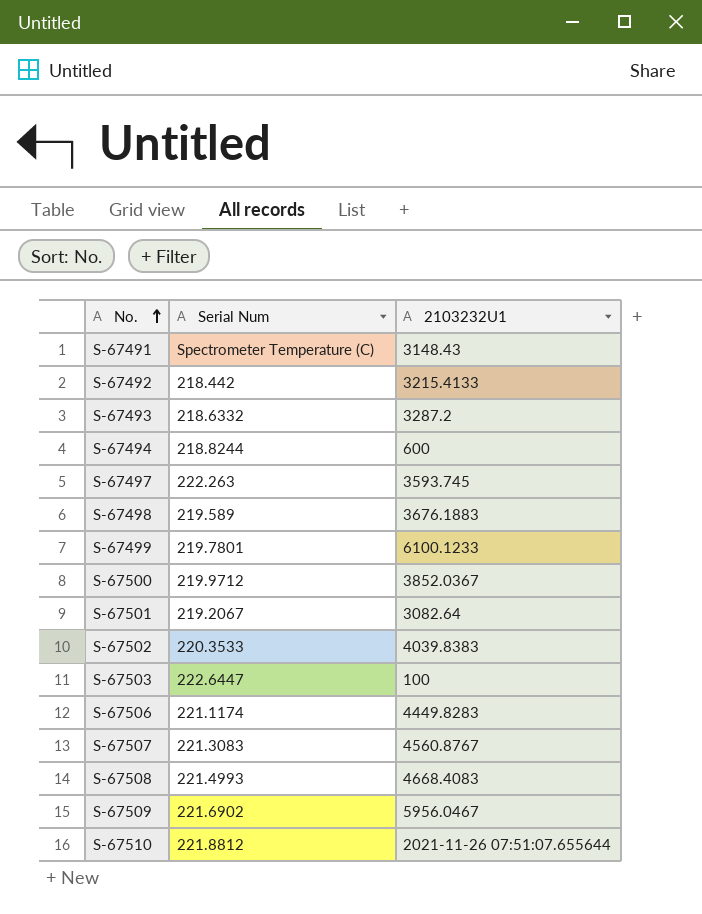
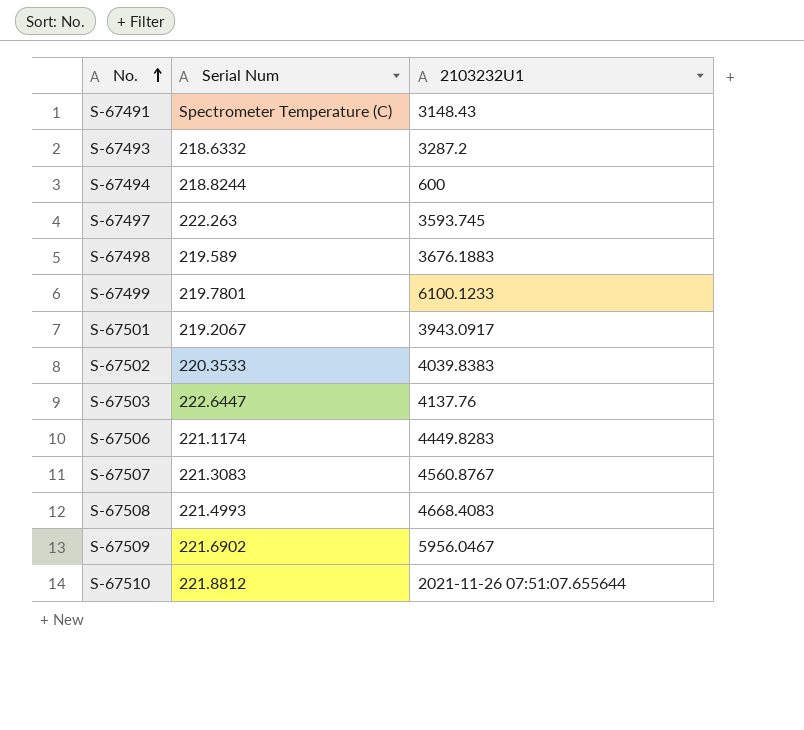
row S-67492: 218.442 | 3215.4133 -> none
row S-67500: 219.9712 | 3852.0367 -> none
S-67501 | 2103232U1: 3082.64 -> 3943.0917
S-67503 | 2103232U1: 100 -> 4137.76

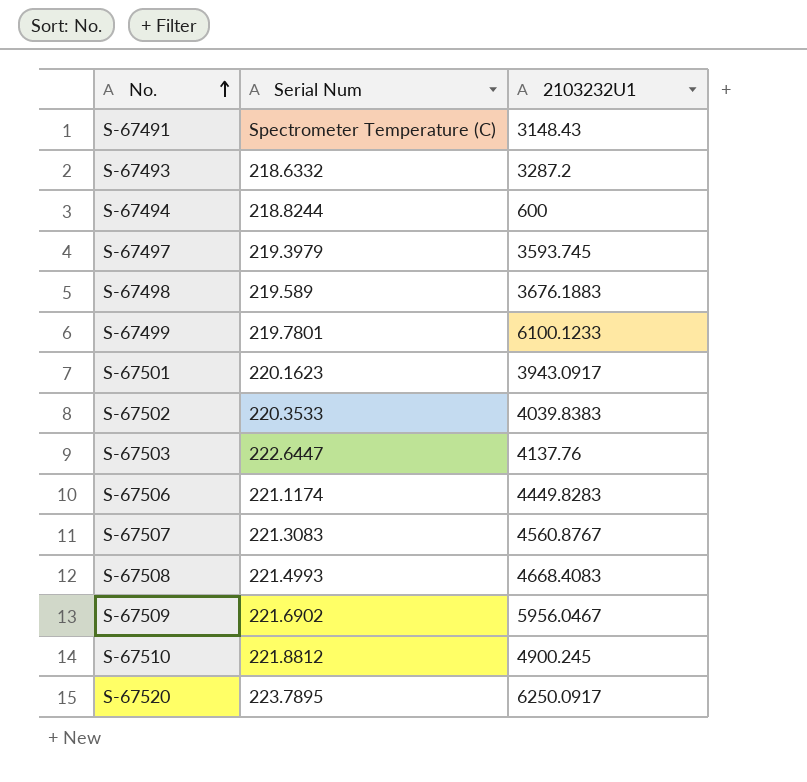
S-67497 | Serial Num: 222.263 -> 219.3979
S-67501 | Serial Num: 219.2067 -> 220.1623
S-67510 | 2103232U1: 2021-11-26 07:51:07.655644 -> 4900.245
row S-67520: none -> 223.7895 | 6250.0917

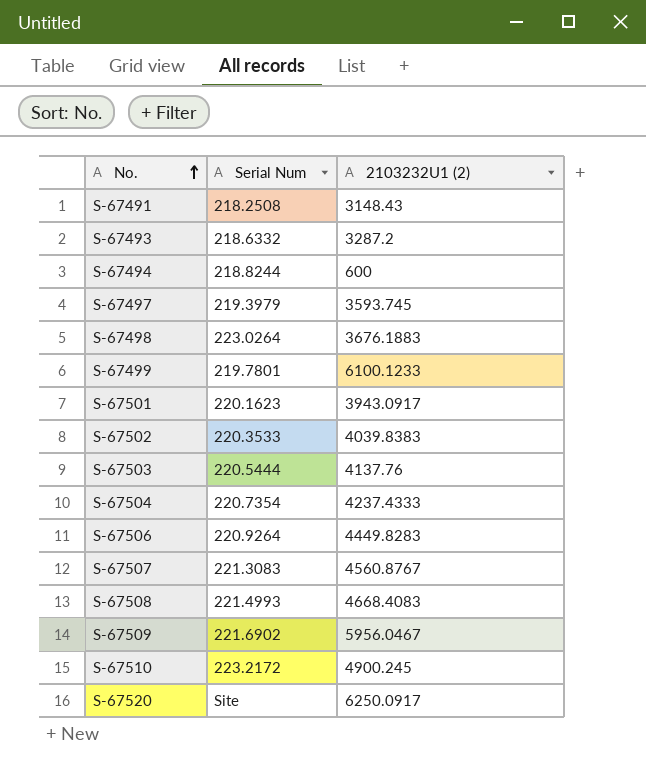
column name: 2103232U1 -> 2103232U1 (2)
S-67491 | Serial Num: Spectrometer Temperature (C) -> 218.2508
S-67498 | Serial Num: 219.589 -> 223.0264
S-67503 | Serial Num: 222.6447 -> 220.5444
row S-67504: none -> 220.7354 | 4237.4333
S-67506 | Serial Num: 221.1174 -> 220.9264
S-67510 | Serial Num: 221.8812 -> 223.2172
S-67520 | Serial Num: 223.7895 -> Site

